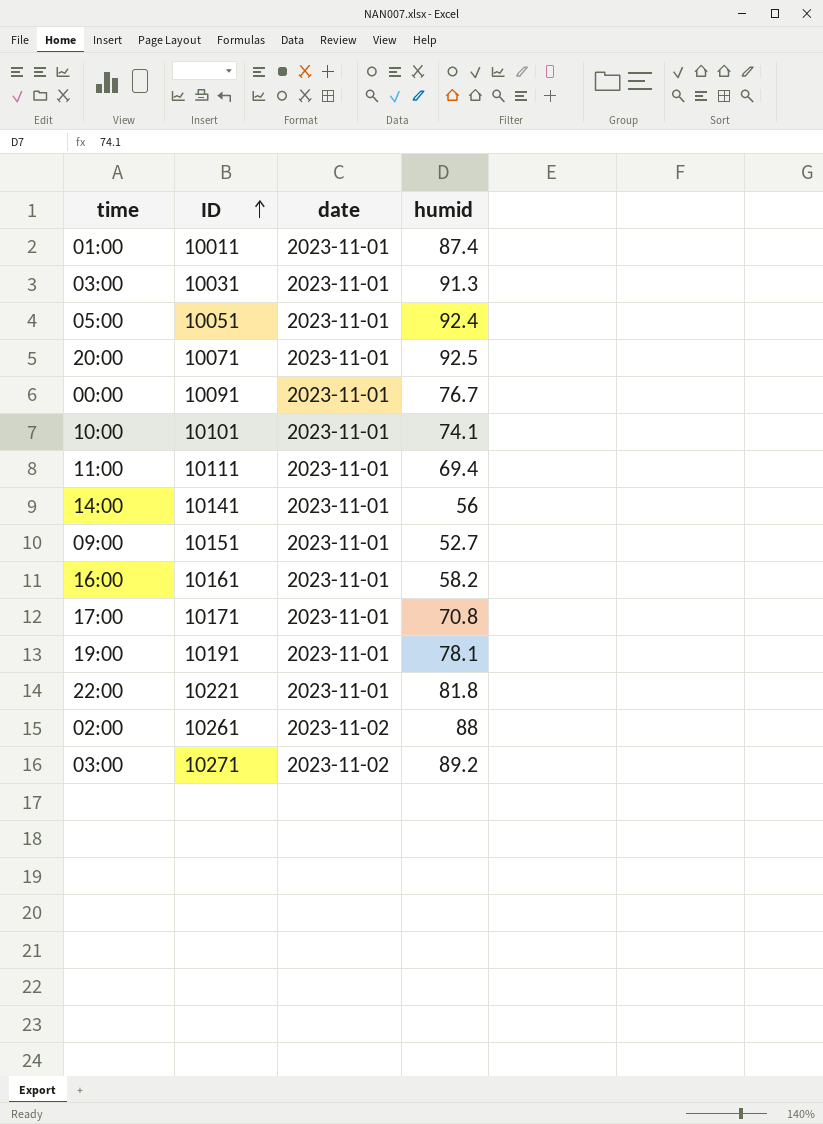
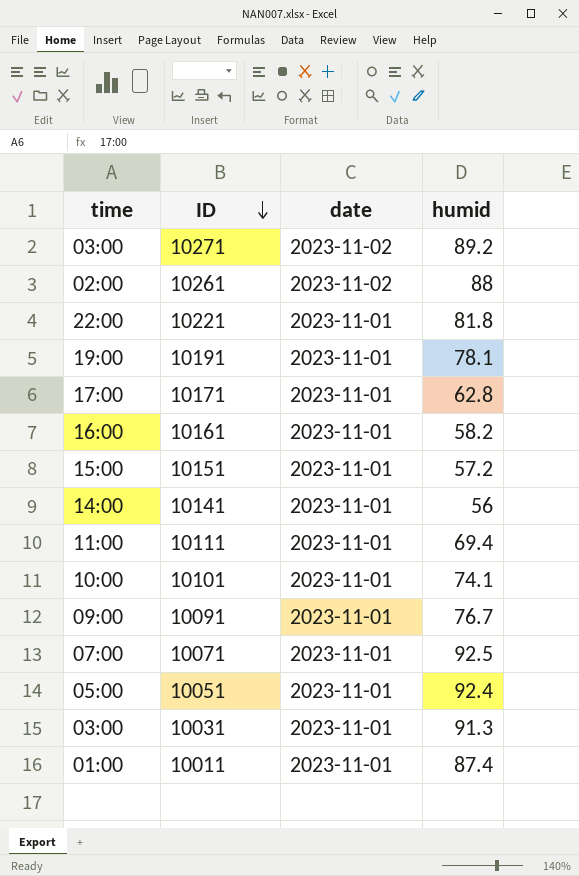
row order: ID ascending -> ID descending
10171 | humid: 70.8 -> 62.8
10151 | time: 09:00 -> 15:00
10151 | humid: 52.7 -> 57.2
10091 | time: 00:00 -> 09:00
10071 | time: 20:00 -> 07:00

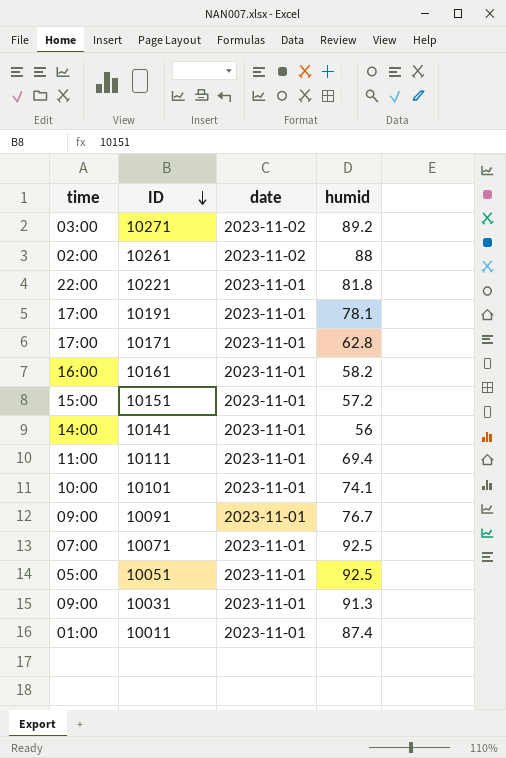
10191 | time: 19:00 -> 17:00
10051 | humid: 92.4 -> 92.5
10031 | time: 03:00 -> 09:00

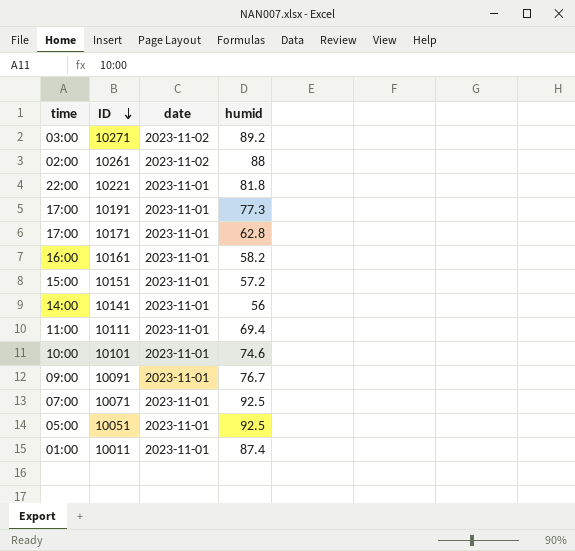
row 10031: 09:00 | 2023-11-01 | 91.3 -> none
10191 | humid: 78.1 -> 77.3
10101 | humid: 74.1 -> 74.6

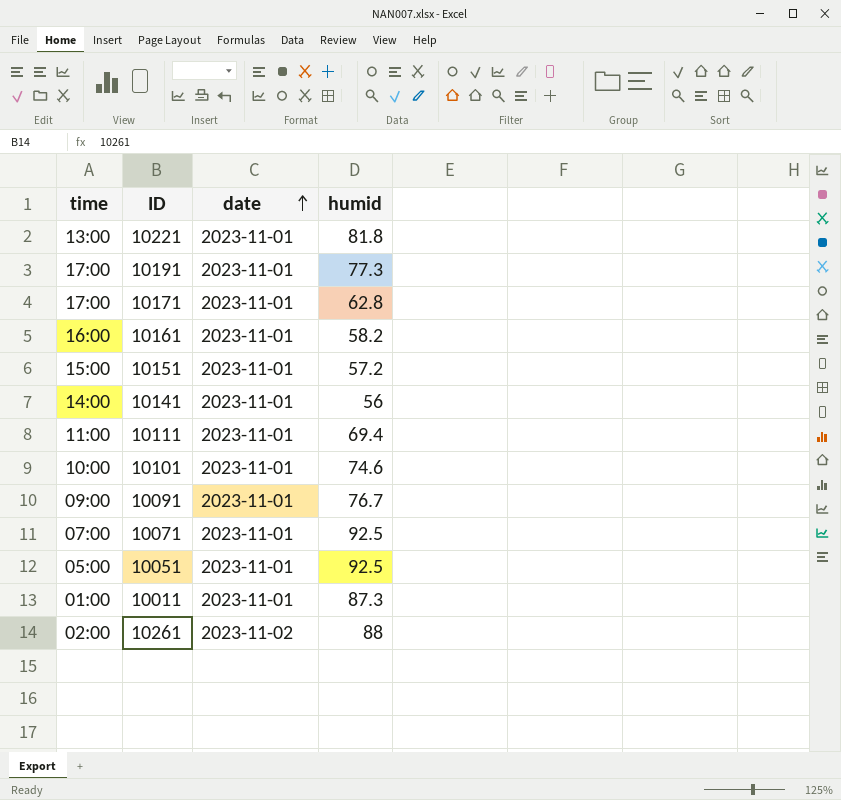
row order: ID descending -> date ascending
row 10271: 03:00 | 2023-11-02 | 89.2 -> none
10221 | time: 22:00 -> 13:00
10011 | humid: 87.4 -> 87.3

